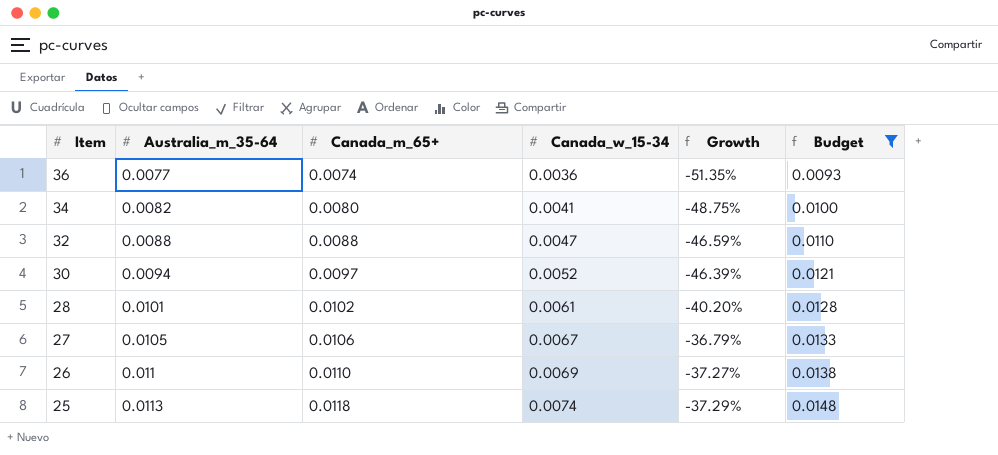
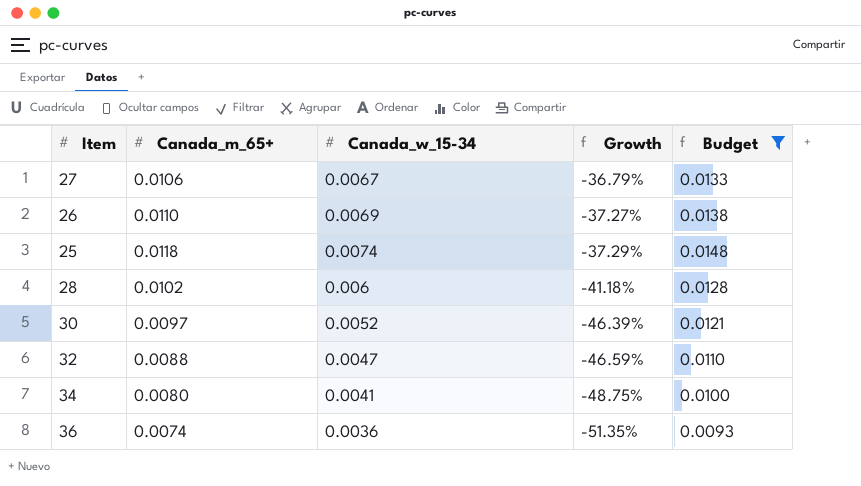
row order: Item descending -> Growth descending
column Australia_m_35-64 | position: 2 -> none
28 | Canada_w_15-34: 0.0061 -> 0.006
28 | Growth: -40.20% -> -41.18%

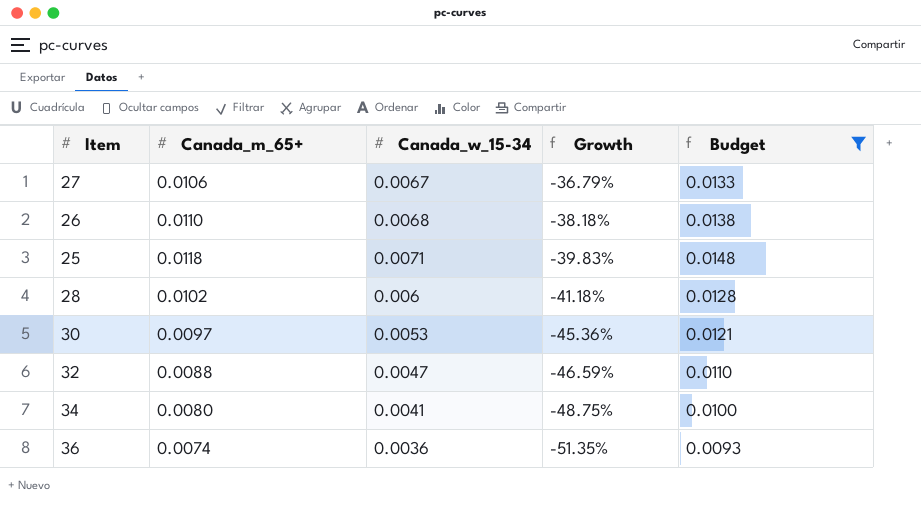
26 | Canada_w_15-34: 0.0069 -> 0.0068
26 | Growth: -37.27% -> -38.18%
25 | Canada_w_15-34: 0.0074 -> 0.0071
25 | Growth: -37.29% -> -39.83%
30 | Canada_w_15-34: 0.0052 -> 0.0053
30 | Growth: -46.39% -> -45.36%

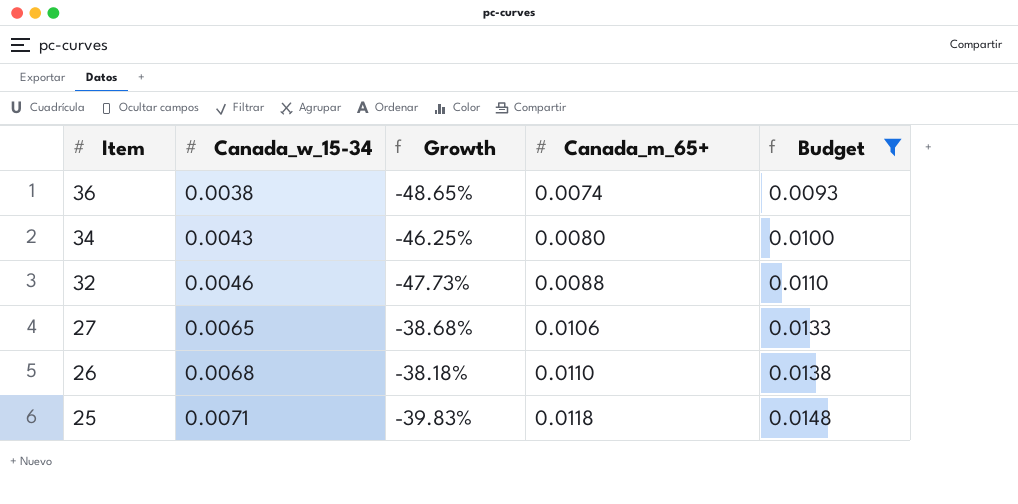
row order: Growth descending -> Item descending
column Canada_m_65+ | position: 2 -> 4
row 28: 0.0102 | 0.006 | -41.18% | 0.0128 -> none
row 30: 0.0097 | 0.0053 | -45.36% | 0.0121 -> none
36 | Canada_w_15-34: 0.0036 -> 0.0038
36 | Growth: -51.35% -> -48.65%
34 | Canada_w_15-34: 0.0041 -> 0.0043
34 | Growth: -48.75% -> -46.25%
32 | Canada_w_15-34: 0.0047 -> 0.0046
32 | Growth: -46.59% -> -47.73%
27 | Canada_w_15-34: 0.0067 -> 0.0065
27 | Growth: -36.79% -> -38.68%

